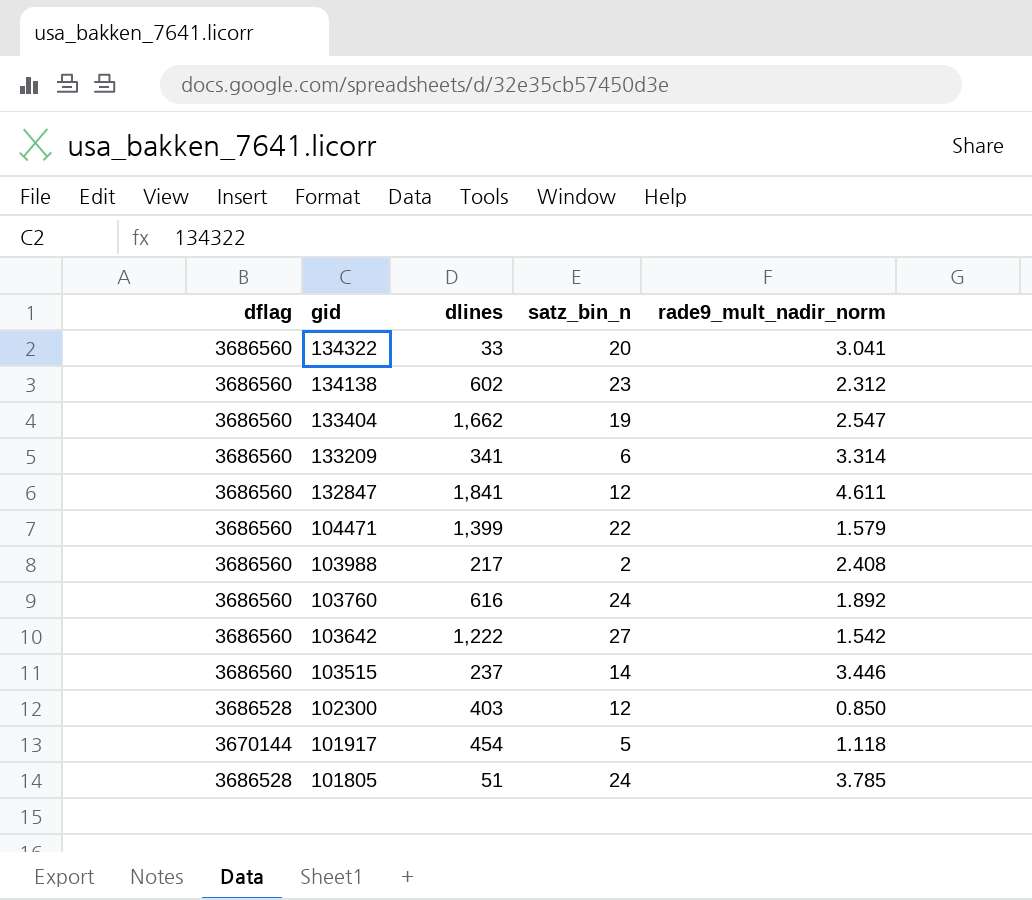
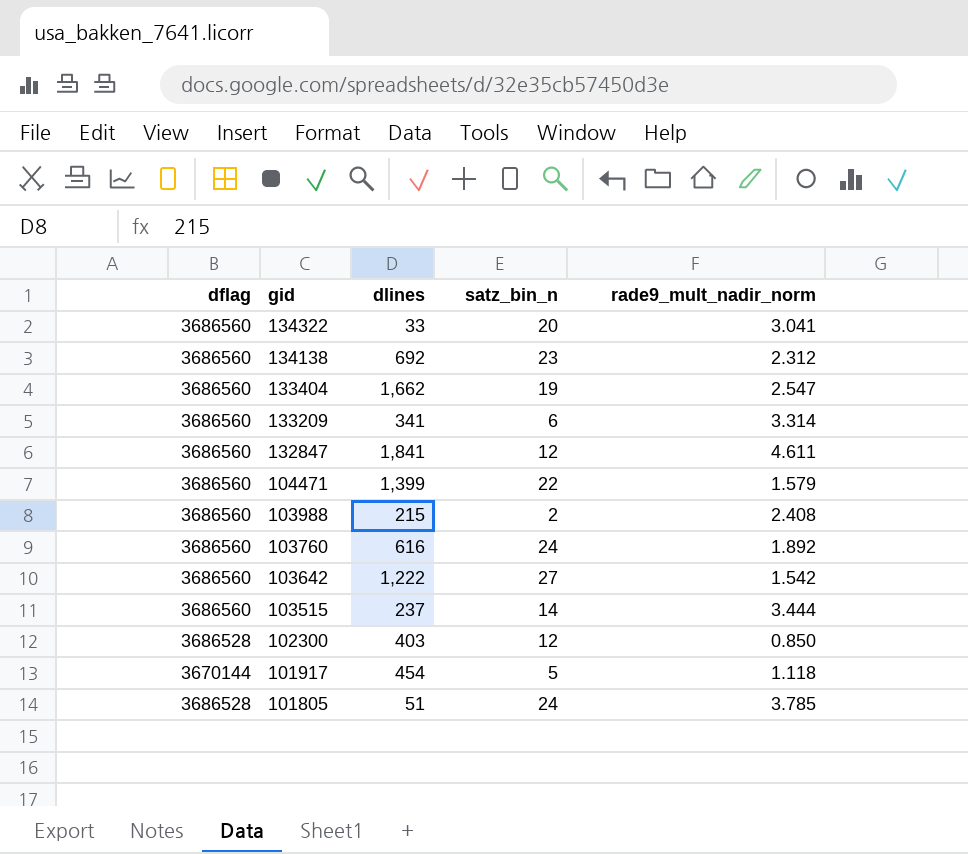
134138 | dlines: 602 -> 692
103988 | dlines: 217 -> 215
103515 | rade9_mult_nadir_norm: 3.446 -> 3.444

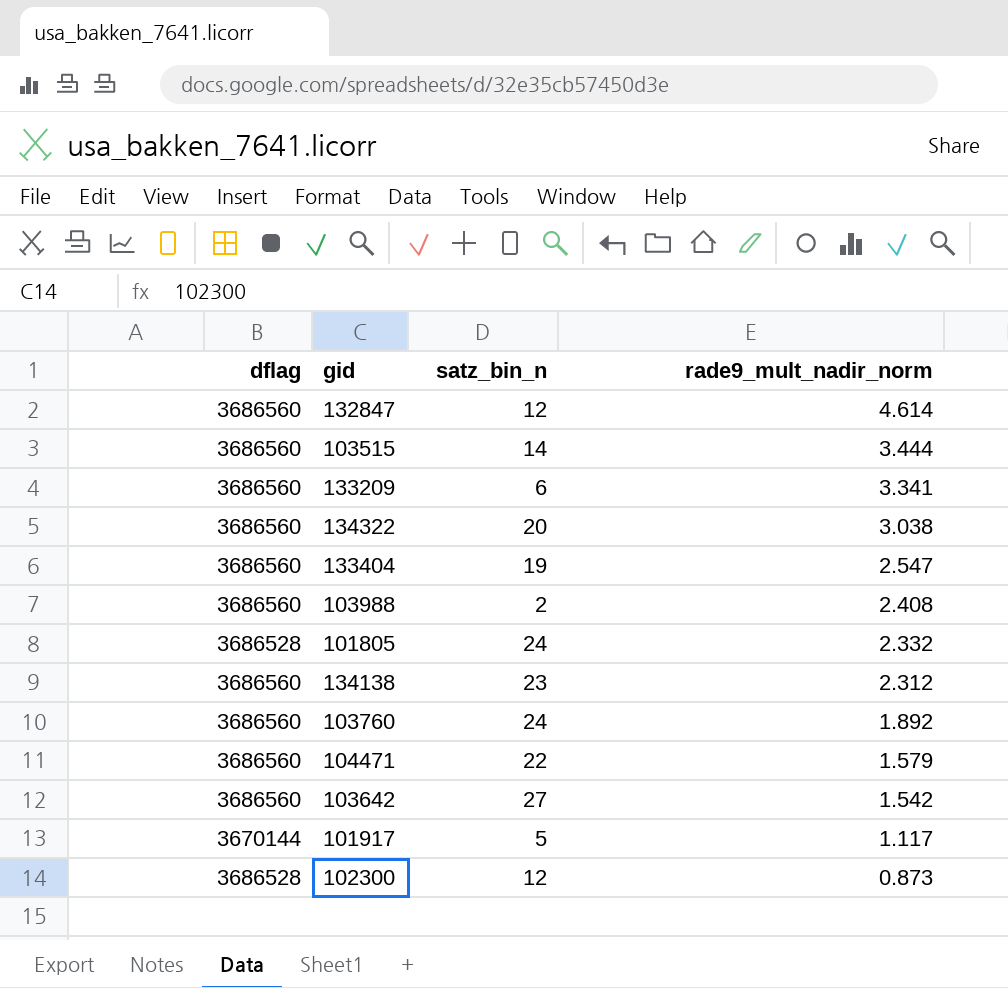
row order: gid descending -> rade9_mult_nadir_norm descending
column dlines | position: 3 -> none
132847 | rade9_mult_nadir_norm: 4.611 -> 4.614
133209 | rade9_mult_nadir_norm: 3.314 -> 3.341
134322 | rade9_mult_nadir_norm: 3.041 -> 3.038
101805 | rade9_mult_nadir_norm: 3.785 -> 2.332
101917 | rade9_mult_nadir_norm: 1.118 -> 1.117
102300 | rade9_mult_nadir_norm: 0.850 -> 0.873

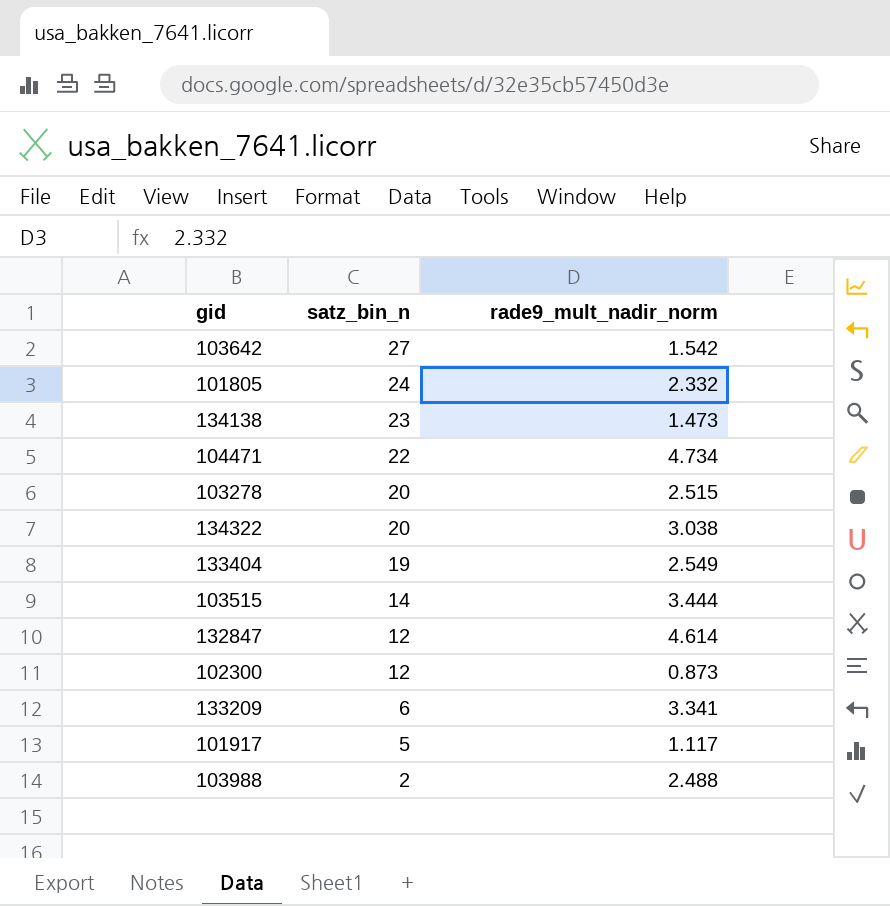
row order: rade9_mult_nadir_norm descending -> satz_bin_n descending
column dflag | position: 1 -> none
row 103760: 3686560 | 24 | 1.892 -> none
134138 | rade9_mult_nadir_norm: 2.312 -> 1.473
104471 | rade9_mult_nadir_norm: 1.579 -> 4.734
row 103278: none -> 20 | 2.515
133404 | rade9_mult_nadir_norm: 2.547 -> 2.549
103988 | rade9_mult_nadir_norm: 2.408 -> 2.488

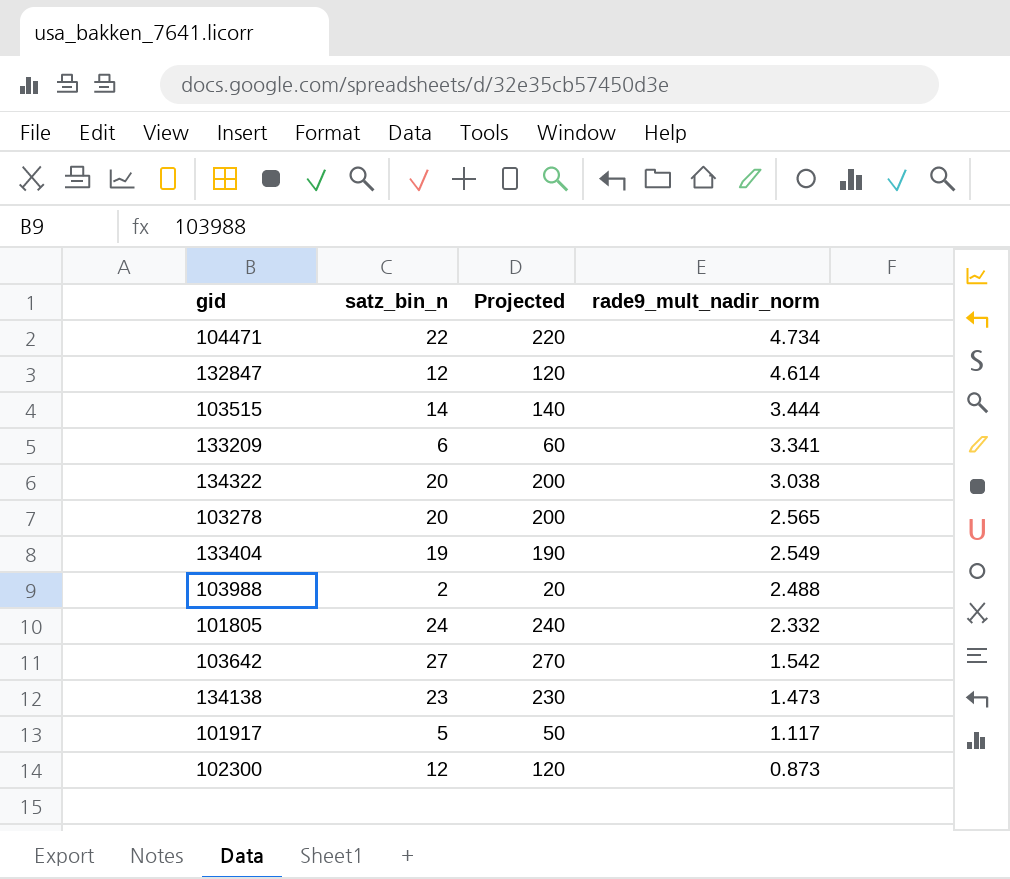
row order: satz_bin_n descending -> rade9_mult_nadir_norm descending
column Projected | formula: none -> [satz_bin_n] * 10
103278 | rade9_mult_nadir_norm: 2.515 -> 2.565

